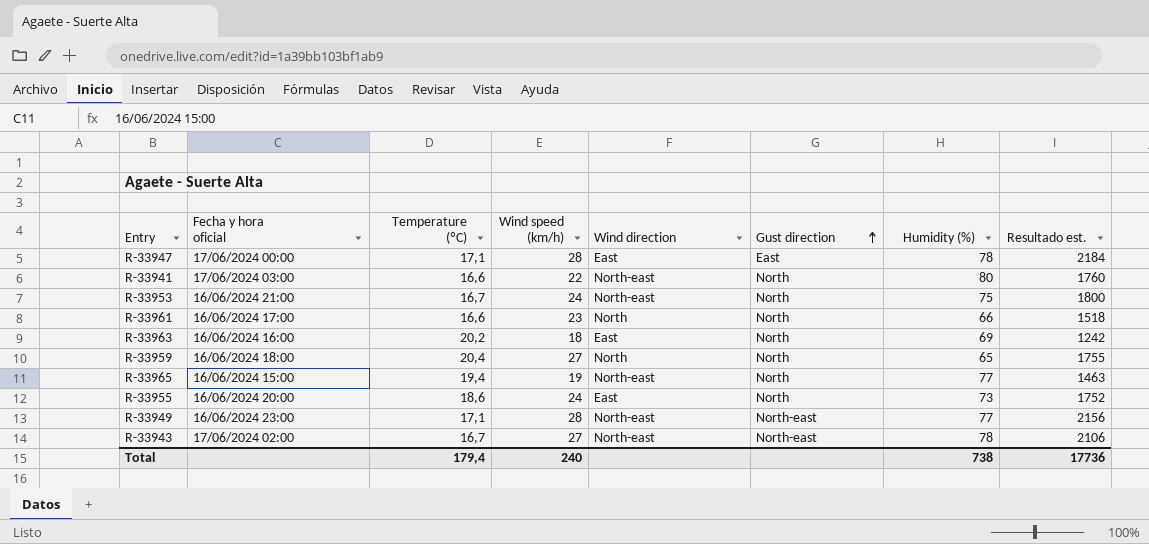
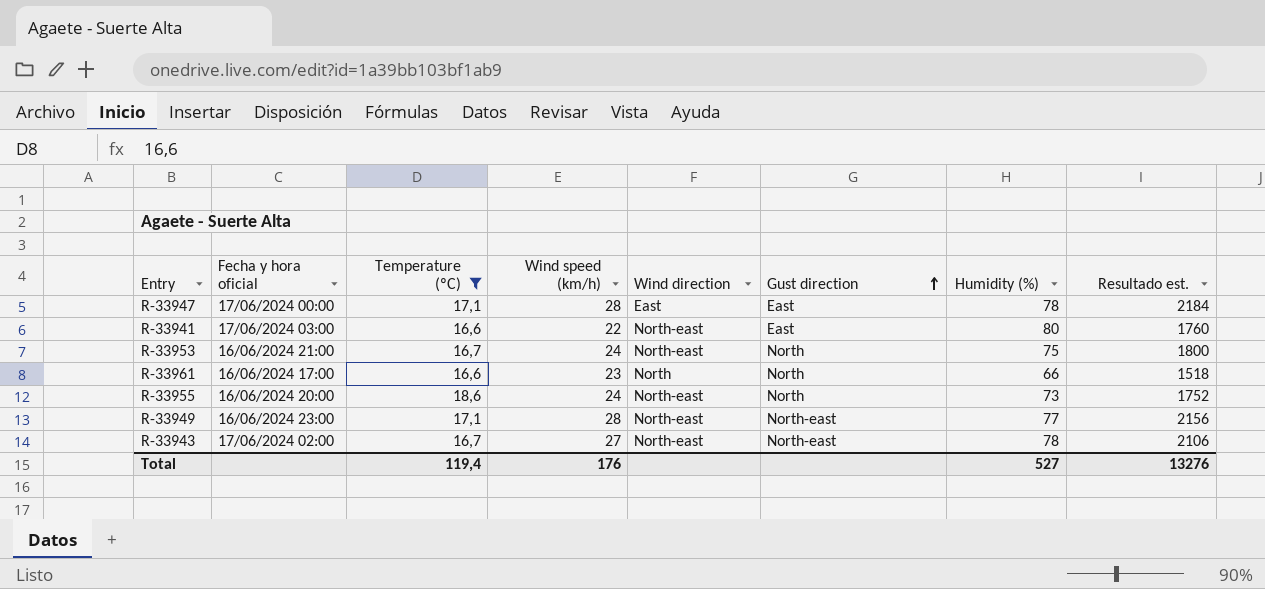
filter: none -> Temperature (ºC) <= 18,6
R-33941 | Gust direction: North -> East
R-33955 | Wind direction: East -> North-east
Total | Temperature (ºC): 179,4 -> 119,4
Total | Wind speed (km/h): 240 -> 176
Total | Humidity (%): 738 -> 527
Total | Resultado est.: 17736 -> 13276

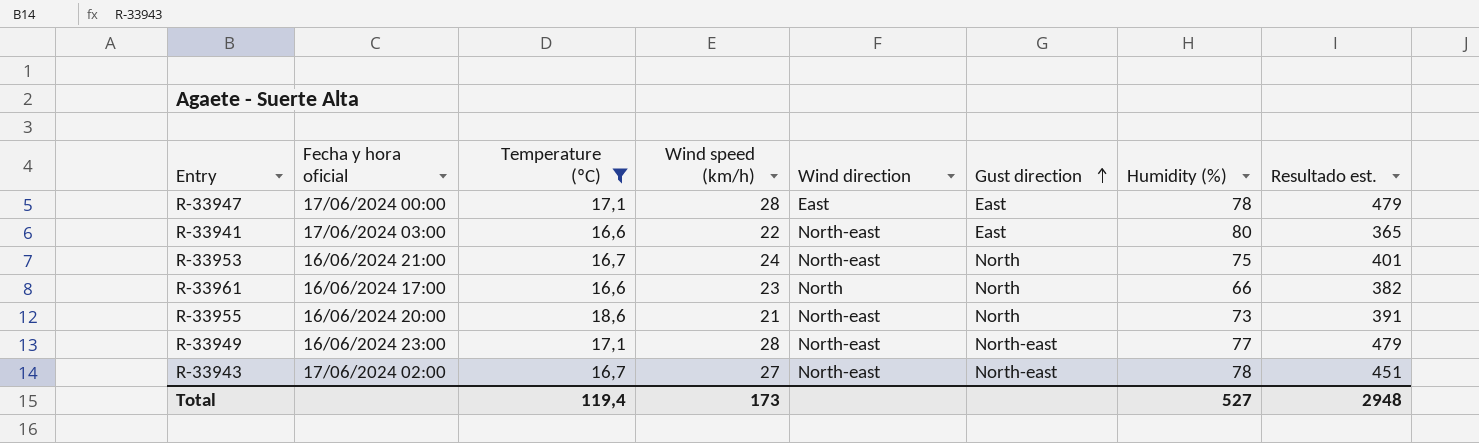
column Resultado est. | formula: [Wind speed (km/h)] * [Humidity (%)] -> [Temperature (ºC)] * [Wind speed (km/h)]
R-33955 | Wind speed (km/h): 24 -> 21
Total | Wind speed (km/h): 176 -> 173
Total | Resultado est.: 13276 -> 2948

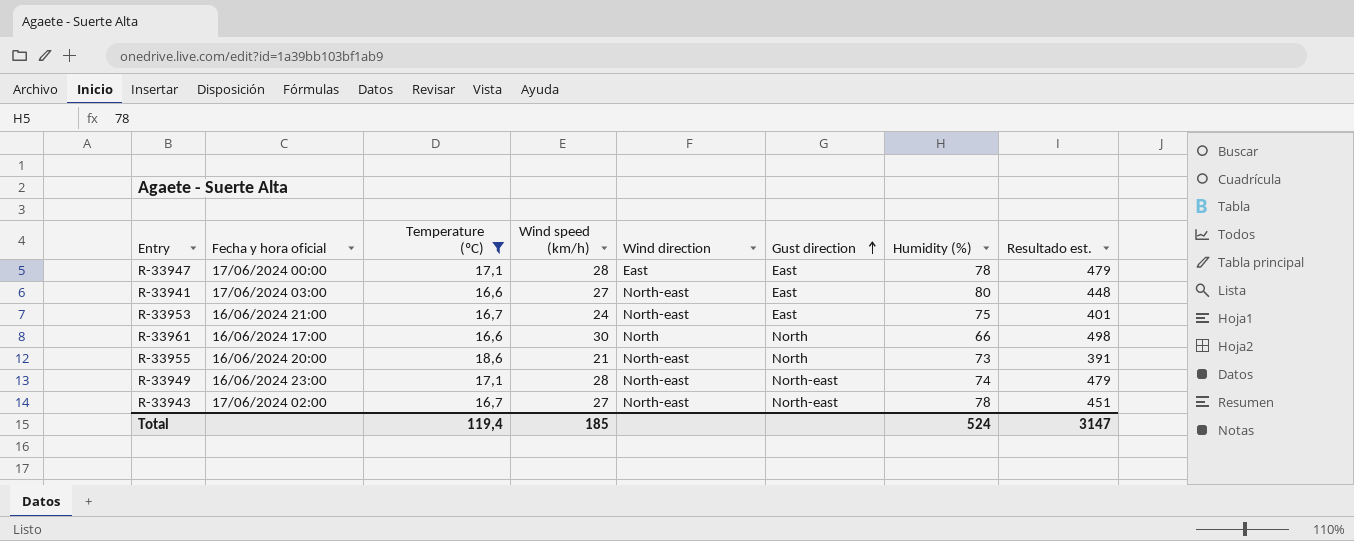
R-33941 | Wind speed (km/h): 22 -> 27
R-33941 | Resultado est.: 365 -> 448
R-33953 | Gust direction: North -> East
R-33961 | Wind speed (km/h): 23 -> 30
R-33961 | Resultado est.: 382 -> 498
R-33949 | Humidity (%): 77 -> 74
Total | Wind speed (km/h): 173 -> 185
Total | Humidity (%): 527 -> 524
Total | Resultado est.: 2948 -> 3147

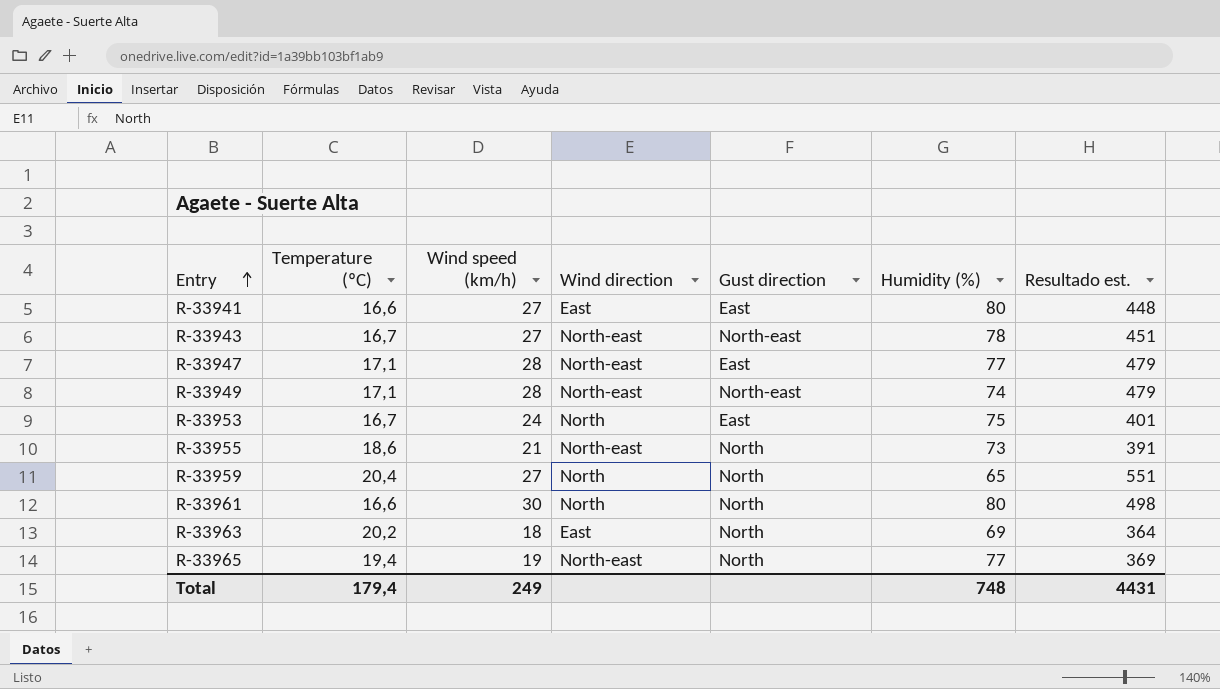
filter: Temperature (ºC) <= 18,6 -> none
row order: Gust direction ascending -> Entry ascending
column Fecha y hora oficial | position: 2 -> none
R-33941 | Wind direction: North-east -> East
R-33947 | Wind direction: East -> North-east
R-33947 | Humidity (%): 78 -> 77
R-33953 | Wind direction: North-east -> North
R-33961 | Humidity (%): 66 -> 80
Total | Temperature (ºC): 119,4 -> 179,4
Total | Wind speed (km/h): 185 -> 249
Total | Humidity (%): 524 -> 748
Total | Resultado est.: 3147 -> 4431

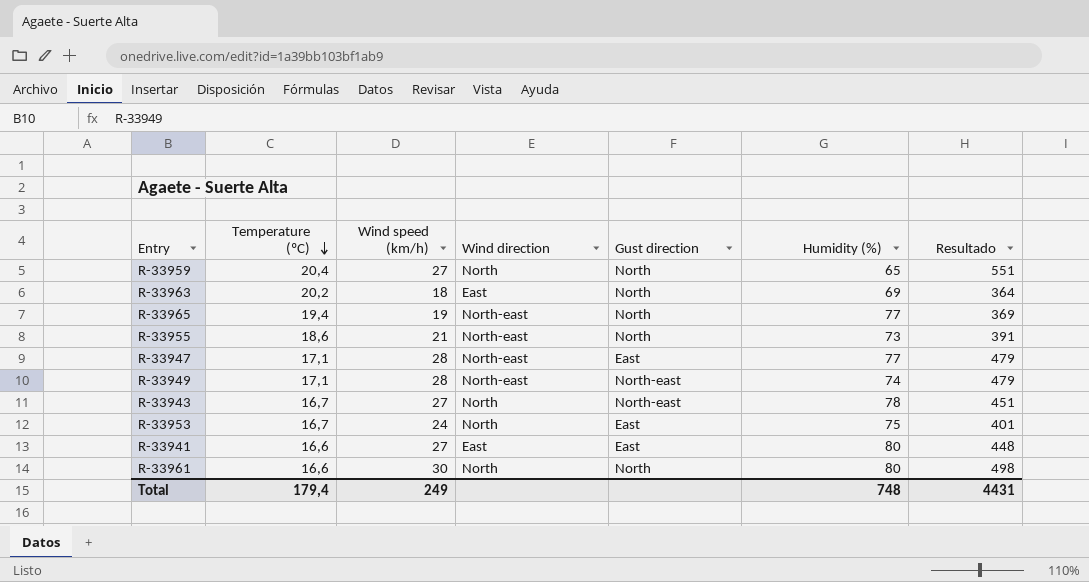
row order: Entry ascending -> Temperature (ºC) descending
column name: Resultado est. -> Resultado
R-33943 | Wind direction: North-east -> North

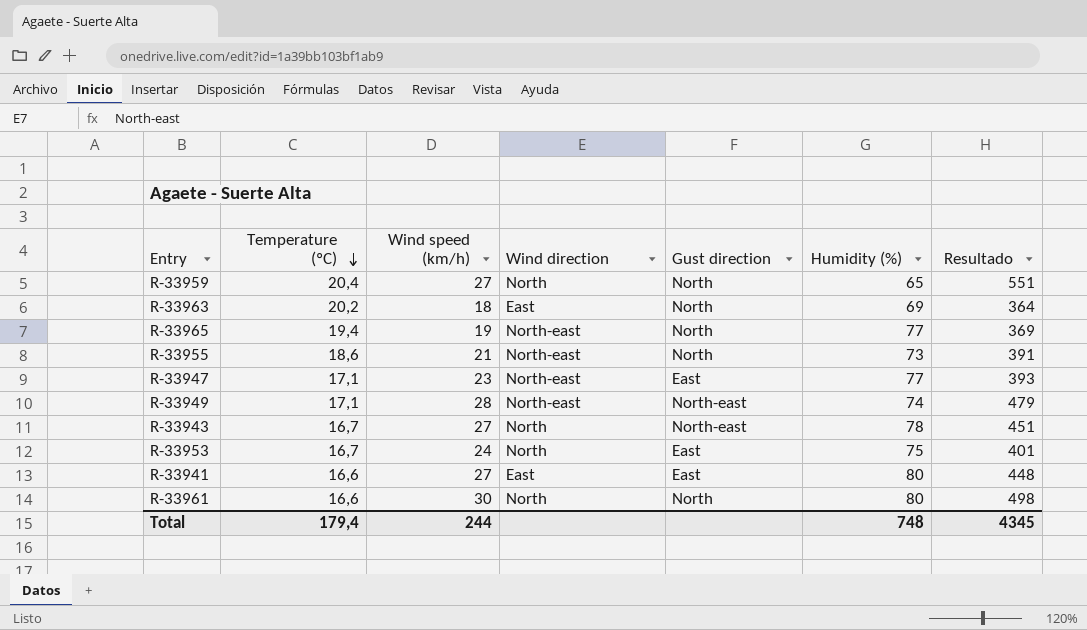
R-33947 | Wind speed (km/h): 28 -> 23
R-33947 | Resultado: 479 -> 393
Total | Wind speed (km/h): 249 -> 244
Total | Resultado: 4431 -> 4345

